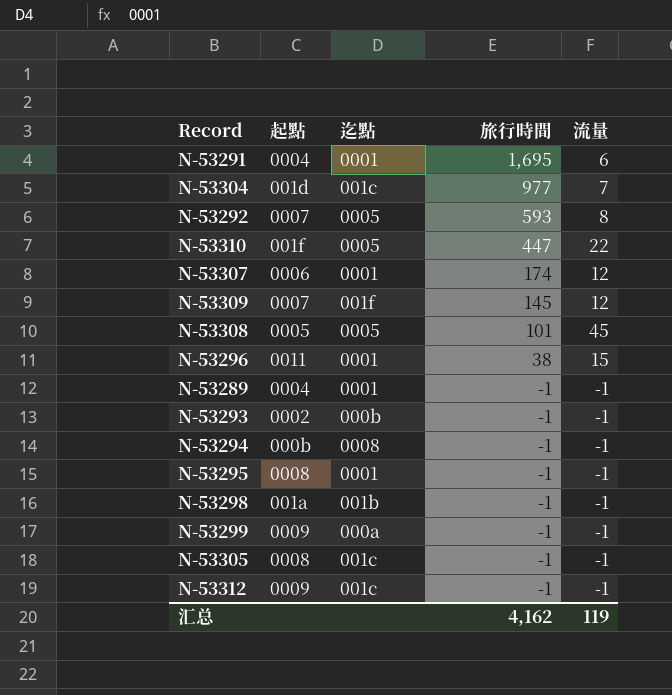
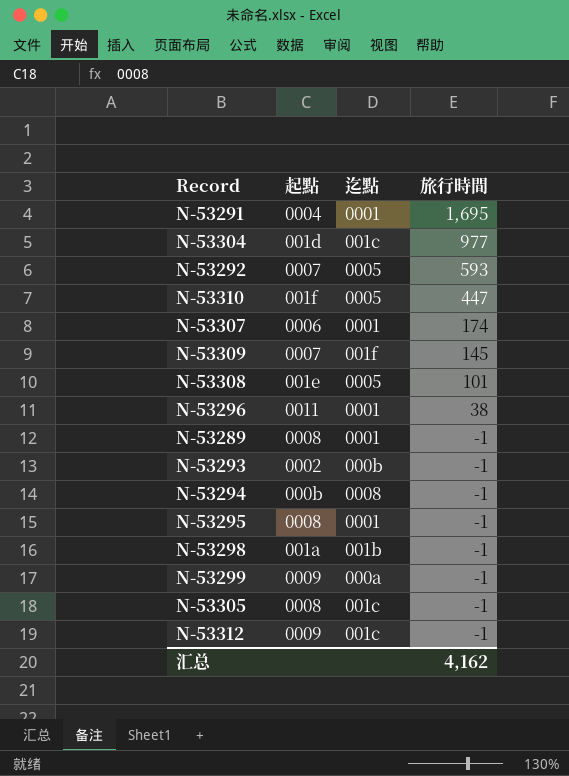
column 流量 | position: 5 -> none
N-53308 | 起點: 0005 -> 001e
N-53289 | 起點: 0004 -> 0008

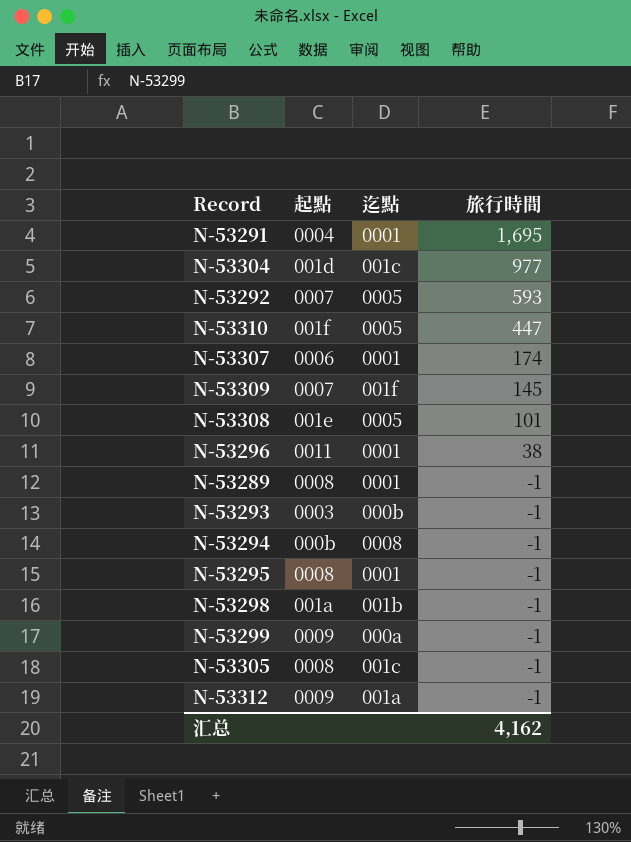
N-53293 | 起點: 0002 -> 0003
N-53312 | 迄點: 001c -> 001a

